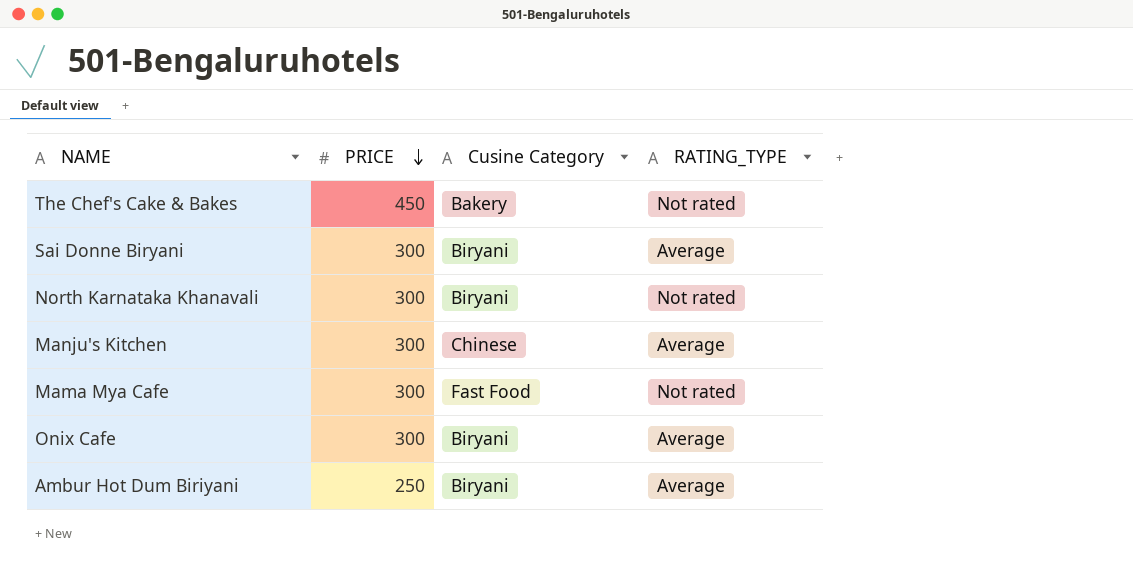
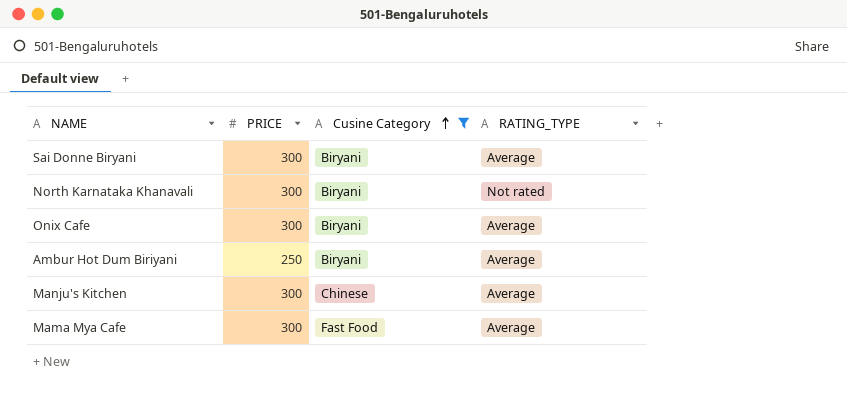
filter: none -> Cusine Category != Bakery
row order: PRICE descending -> Cusine Category ascending
Mama Mya Cafe | RATING_TYPE: Not rated -> Average

